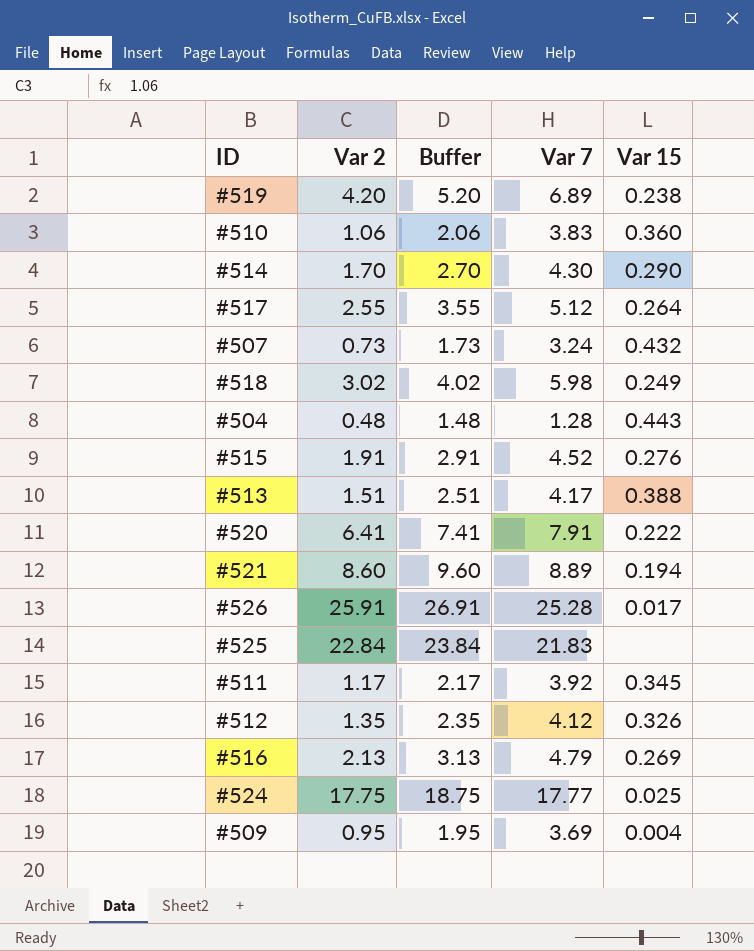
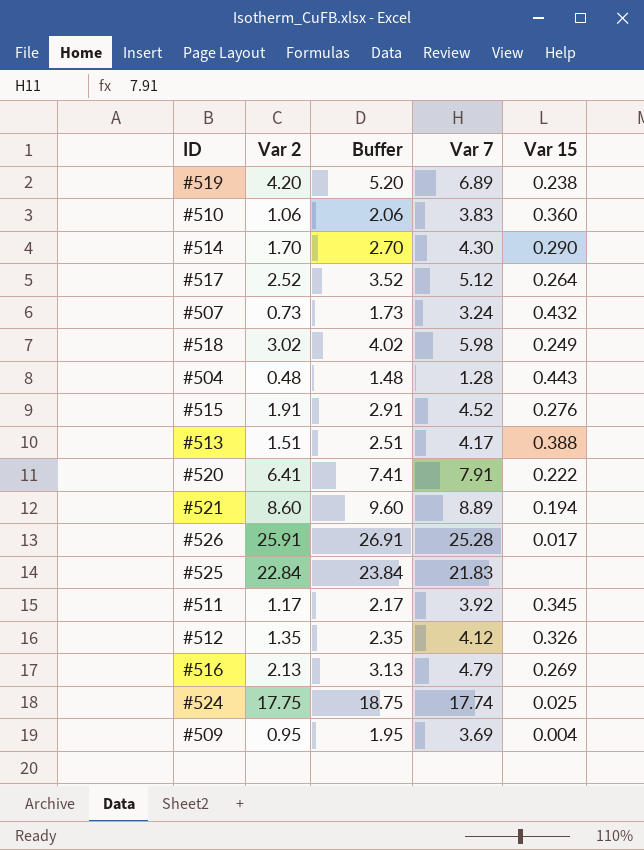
#517 | Var 2: 2.55 -> 2.52
#517 | Buffer: 3.55 -> 3.52
#524 | Var 7: 17.77 -> 17.74

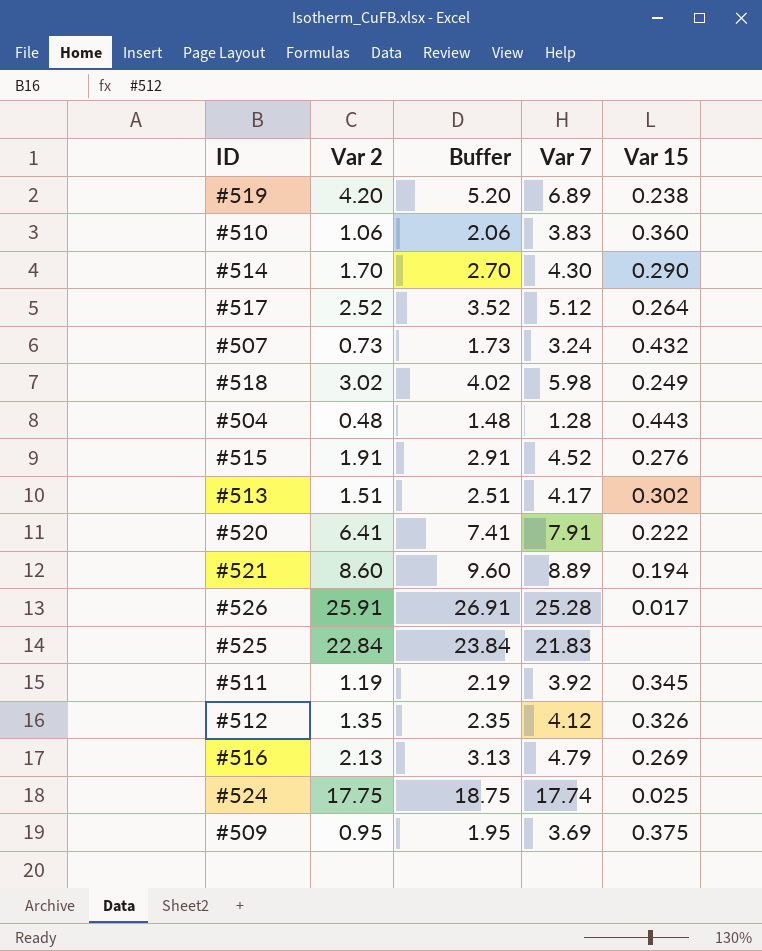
#513 | Var 15: 0.388 -> 0.302
#511 | Var 2: 1.17 -> 1.19
#511 | Buffer: 2.17 -> 2.19
#509 | Var 15: 0.004 -> 0.375

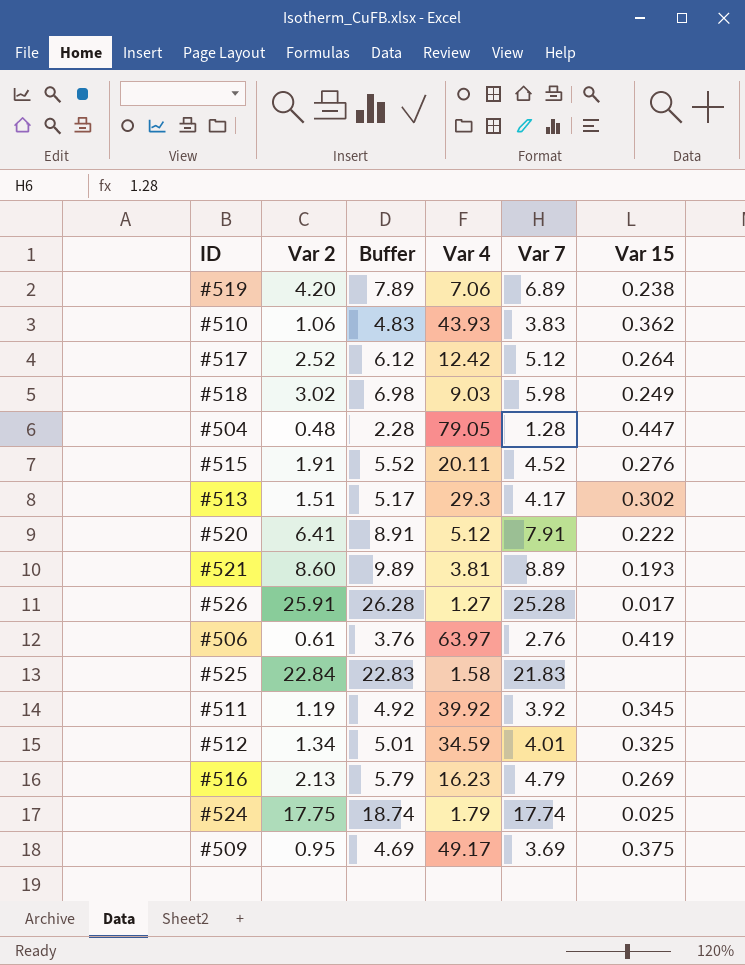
column Buffer | formula: [Var 2] + 1 -> [Var 7] + 1
column Var 4 | position: none -> 4
row #514: 1.70 | 2.70 | 4.30 | 0.290 -> none
row #507: 0.73 | 1.73 | 3.24 | 0.432 -> none
#510 | Var 15: 0.360 -> 0.362
#504 | Var 15: 0.443 -> 0.447
#521 | Var 15: 0.194 -> 0.193
row #506: none -> 0.61 | 3.76 | 63.97 | 2.76 | 0.419
#512 | Var 2: 1.35 -> 1.34
#512 | Var 7: 4.12 -> 4.01
#512 | Var 15: 0.326 -> 0.325

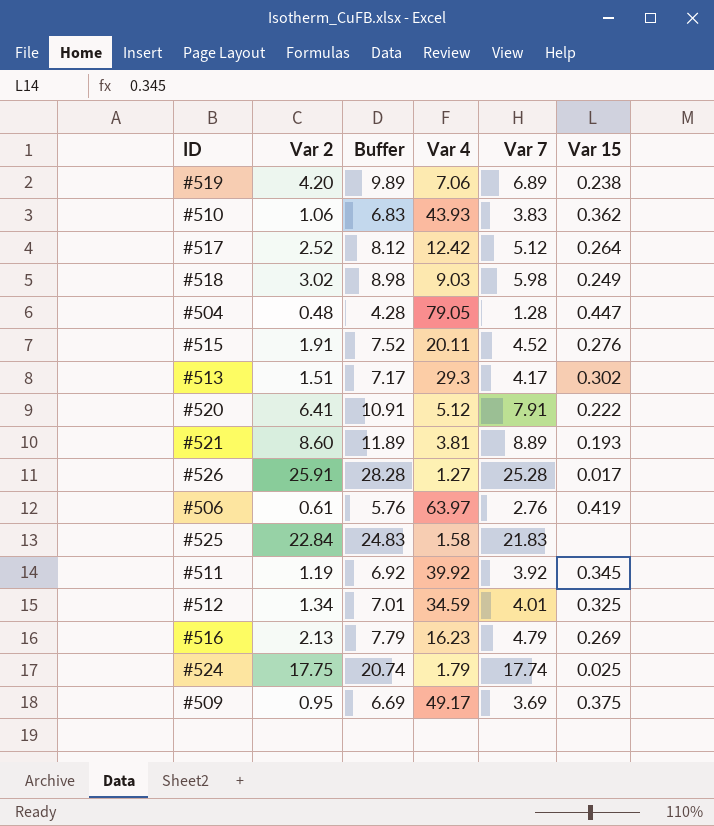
column Buffer | formula: [Var 7] + 1 -> [Var 7] + 3

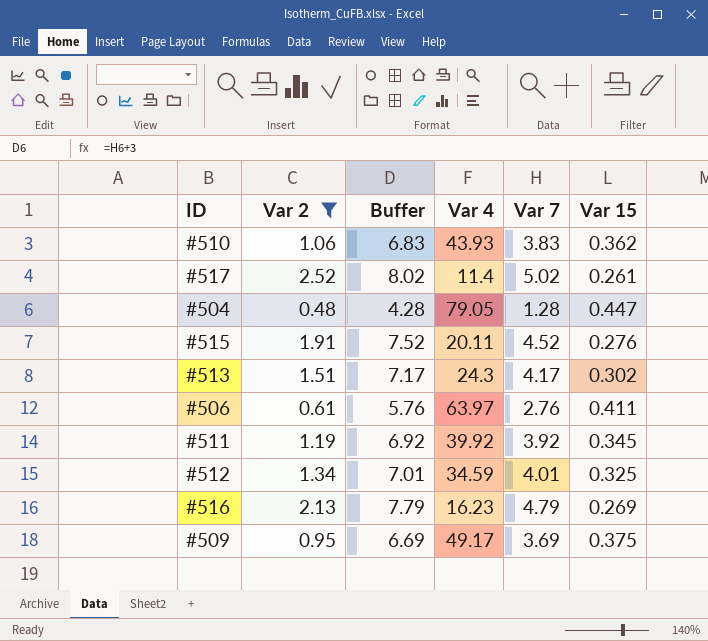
filter: none -> Var 2 <= 2.52
#517 | Buffer: 8.12 -> 8.02
#517 | Var 4: 12.42 -> 11.4
#517 | Var 7: 5.12 -> 5.02
#517 | Var 15: 0.264 -> 0.261
#513 | Var 4: 29.3 -> 24.3
#506 | Var 15: 0.419 -> 0.411

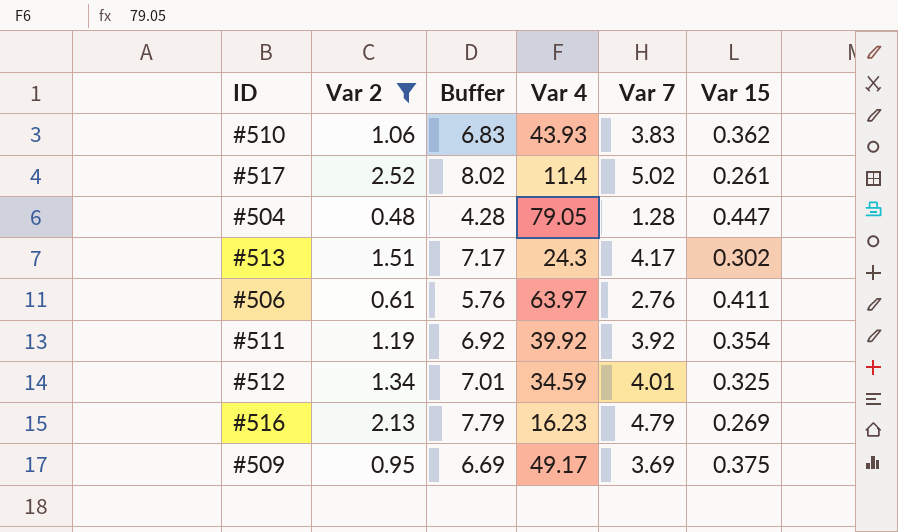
row #515: 1.91 | 7.52 | 20.11 | 4.52 | 0.276 -> none
#511 | Var 15: 0.345 -> 0.354

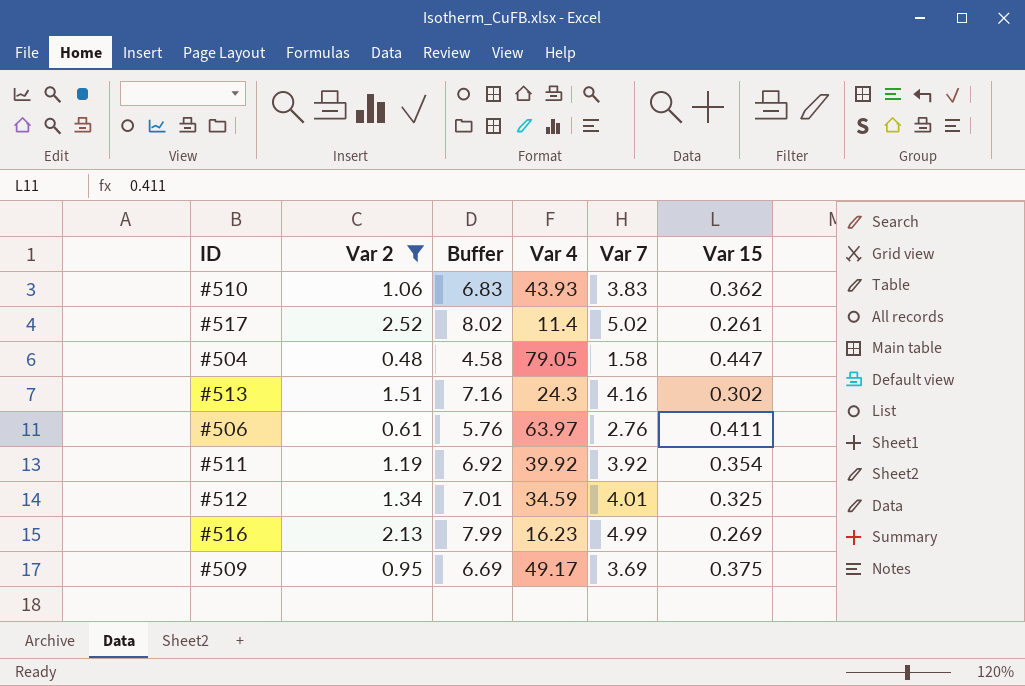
#504 | Buffer: 4.28 -> 4.58
#504 | Var 7: 1.28 -> 1.58
#513 | Buffer: 7.17 -> 7.16
#513 | Var 7: 4.17 -> 4.16
#516 | Buffer: 7.79 -> 7.99
#516 | Var 7: 4.79 -> 4.99

